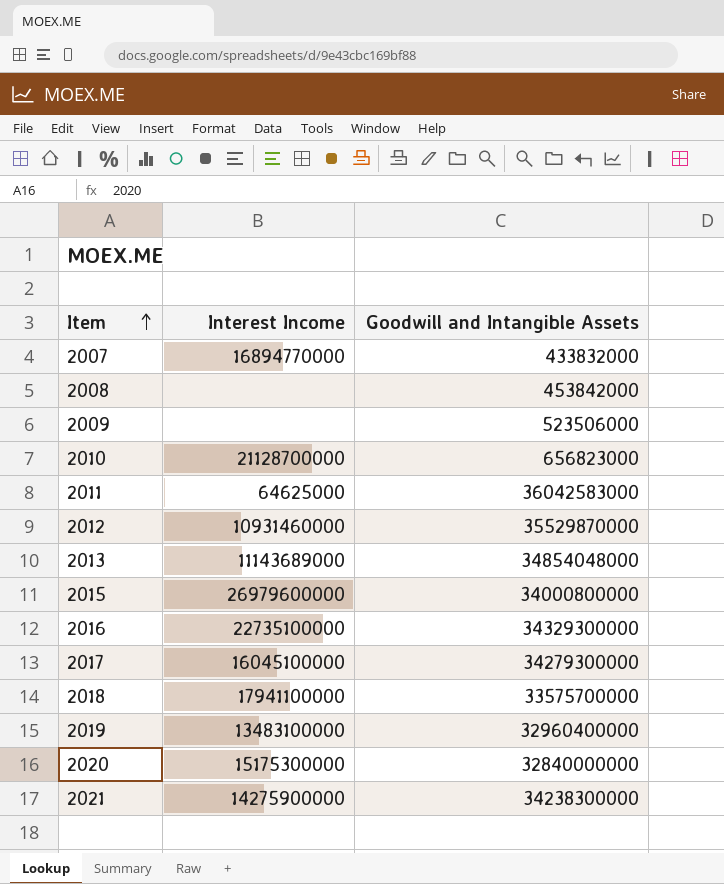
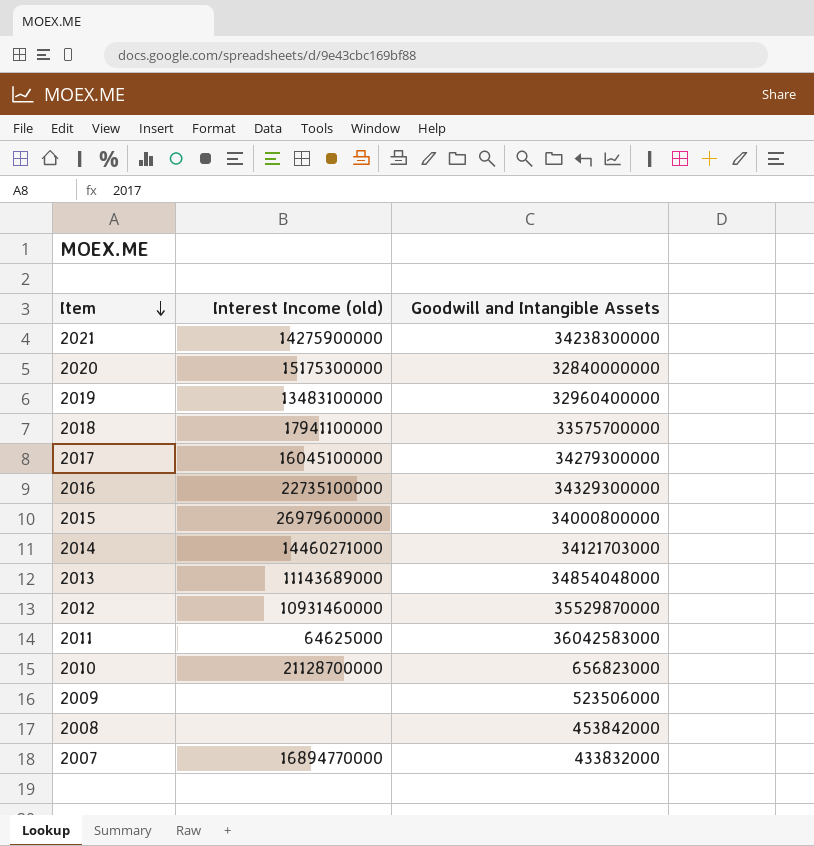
row order: Item ascending -> Item descending
column name: Interest Income -> Interest Income (old)
row 2014: none -> 14460271000 | 34121703000

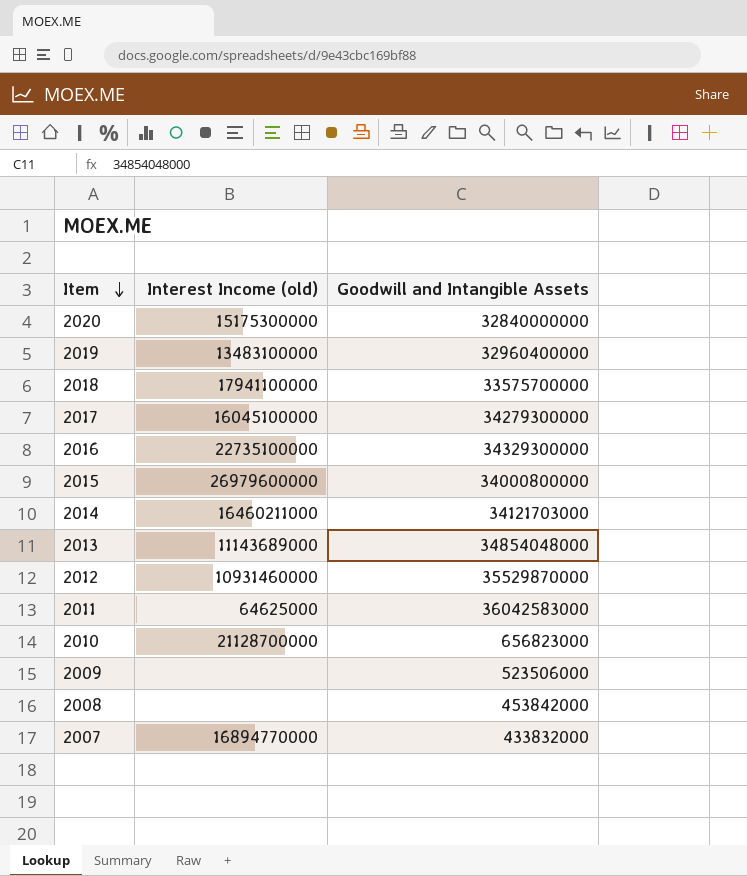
row 2021: 14275900000 | 34238300000 -> none
2014 | Interest Income (old): 14460271000 -> 16460211000

